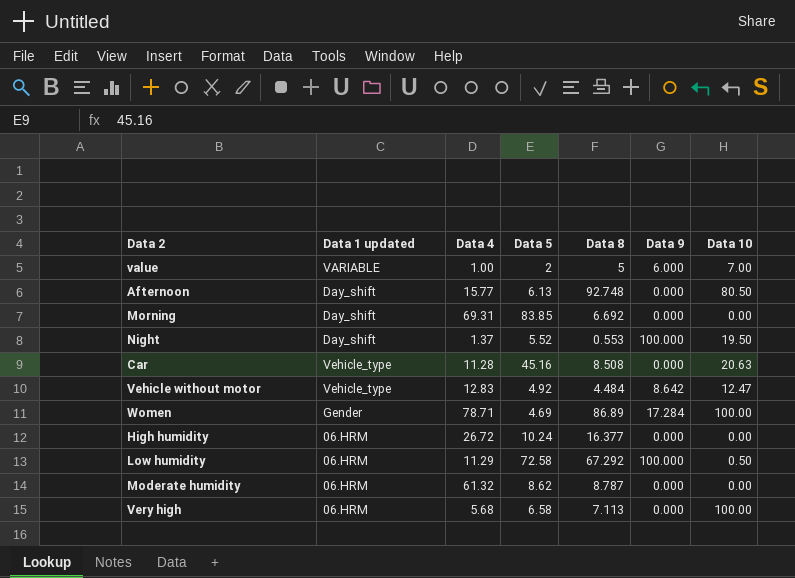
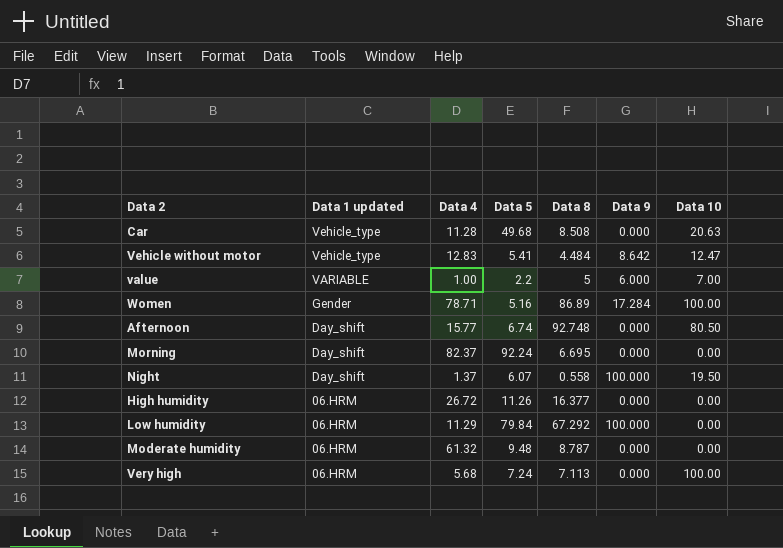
row order: none -> Data 1 updated descending
Car | Data 5: 45.16 -> 49.68
Vehicle without motor | Data 5: 4.92 -> 5.41
value | Data 5: 2 -> 2.2
Women | Data 5: 4.69 -> 5.16
Afternoon | Data 5: 6.13 -> 6.74
Morning | Data 4: 69.31 -> 82.37
Morning | Data 5: 83.85 -> 92.24
Morning | Data 8: 6.692 -> 6.695
Night | Data 5: 5.52 -> 6.07
Night | Data 8: 0.553 -> 0.558
High humidity | Data 5: 10.24 -> 11.26
Low humidity | Data 5: 72.58 -> 79.84
Low humidity | Data 10: 0.50 -> 0.00
Moderate humidity | Data 5: 8.62 -> 9.48
Very high | Data 5: 6.58 -> 7.24

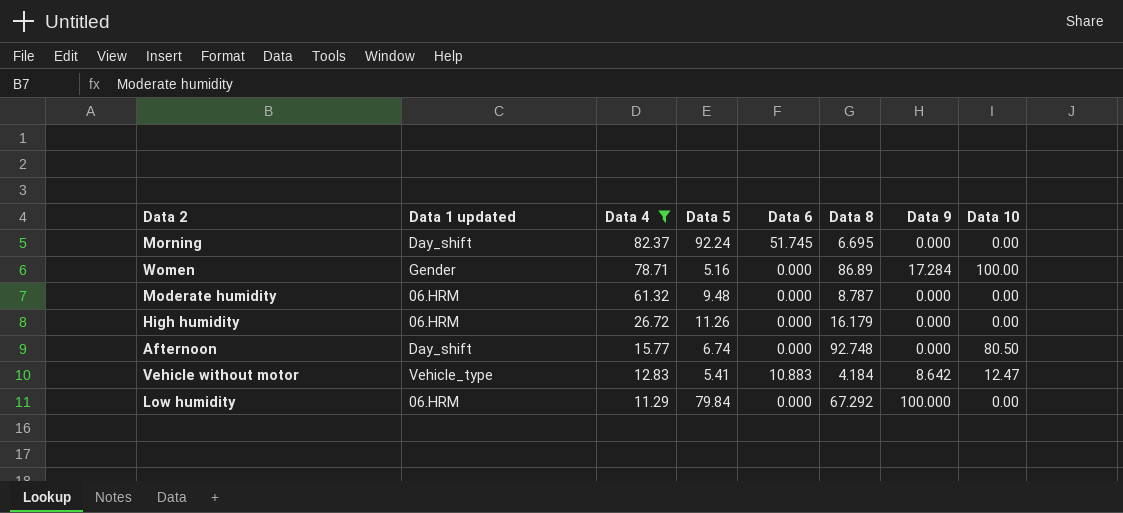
filter: none -> Data 4 >= 11.29
row order: Data 1 updated descending -> Data 4 descending
column Data 6 | position: none -> 5
High humidity | Data 8: 16.377 -> 16.179
Vehicle without motor | Data 8: 4.484 -> 4.184

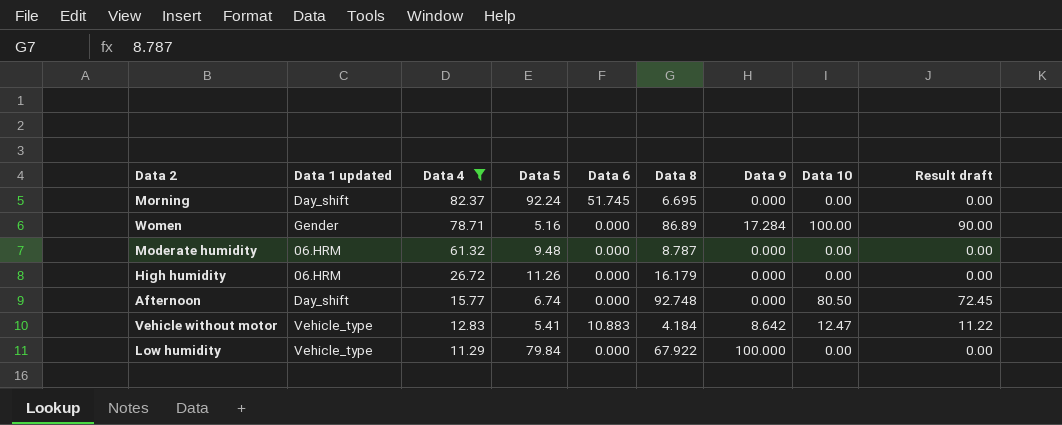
column Result draft | formula: none -> [Data 10] * 0.9
Low humidity | Data 1 updated: 06.HRM -> Vehicle_type
Low humidity | Data 8: 67.292 -> 67.922

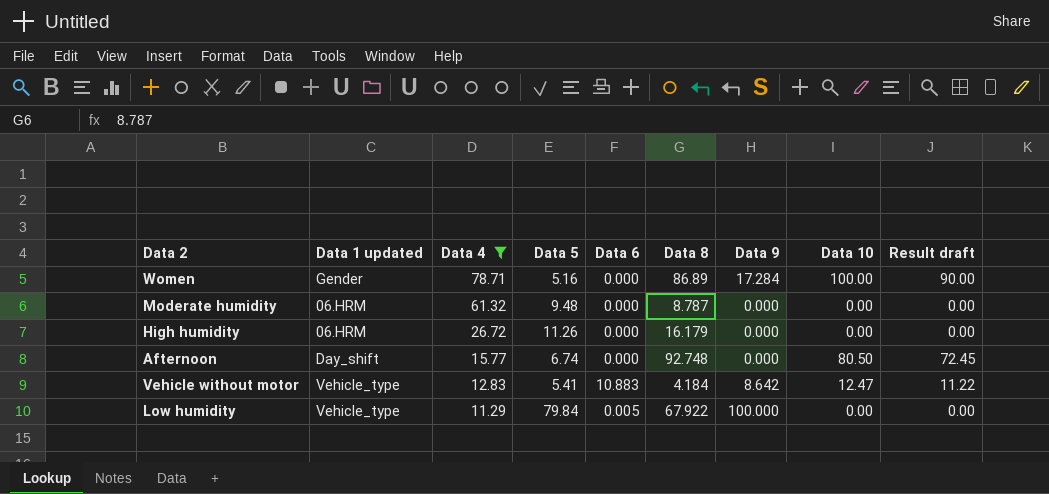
row Morning: Day_shift | 82.37 | 92.24 | 51.745 | 6.695 | 0.000 | 0.00 | 0.00 -> none
Low humidity | Data 6: 0.000 -> 0.005

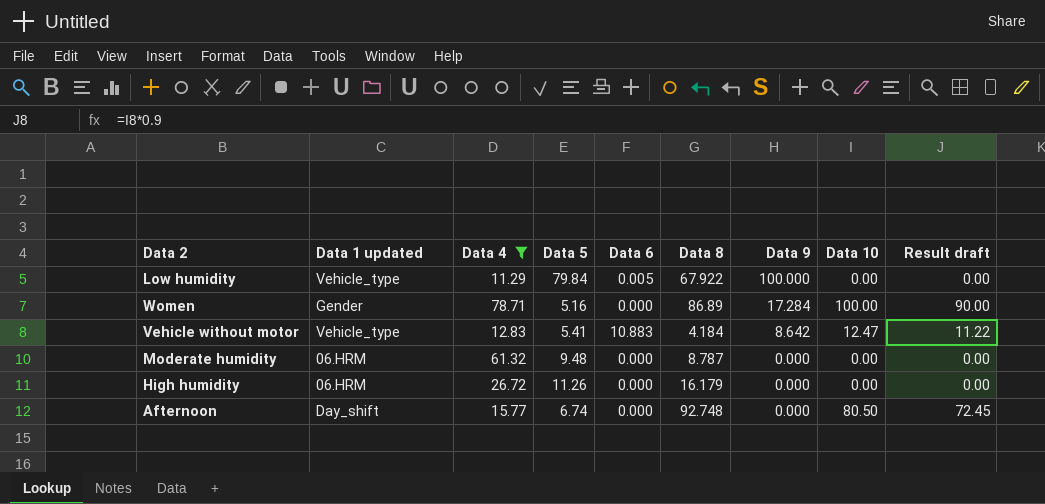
row order: Data 4 descending -> Data 9 descending

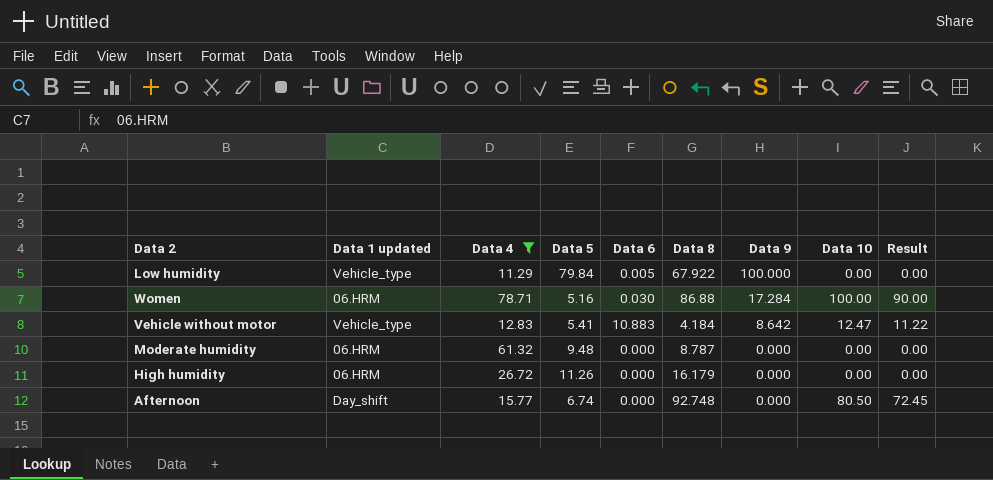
column name: Result draft -> Result
Women | Data 1 updated: Gender -> 06.HRM
Women | Data 6: 0.000 -> 0.030
Women | Data 8: 86.89 -> 86.88

